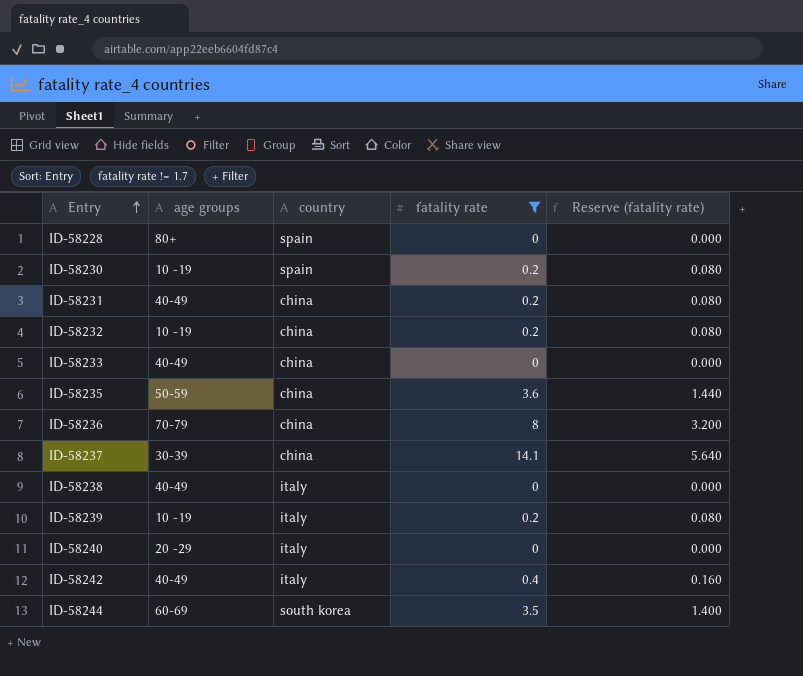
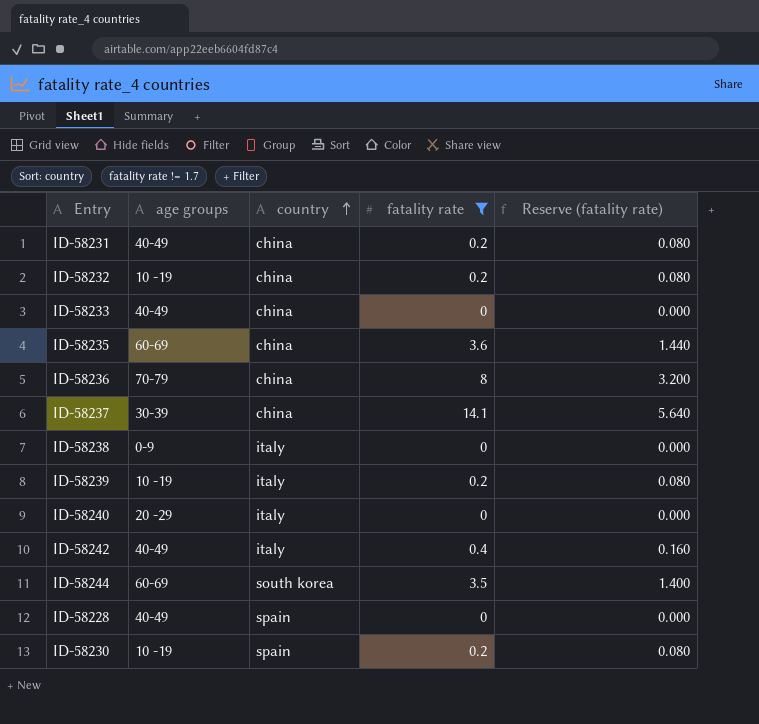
row order: Entry ascending -> country ascending
ID-58235 | age groups: 50-59 -> 60-69
ID-58238 | age groups: 40-49 -> 0-9
ID-58228 | age groups: 80+ -> 40-49

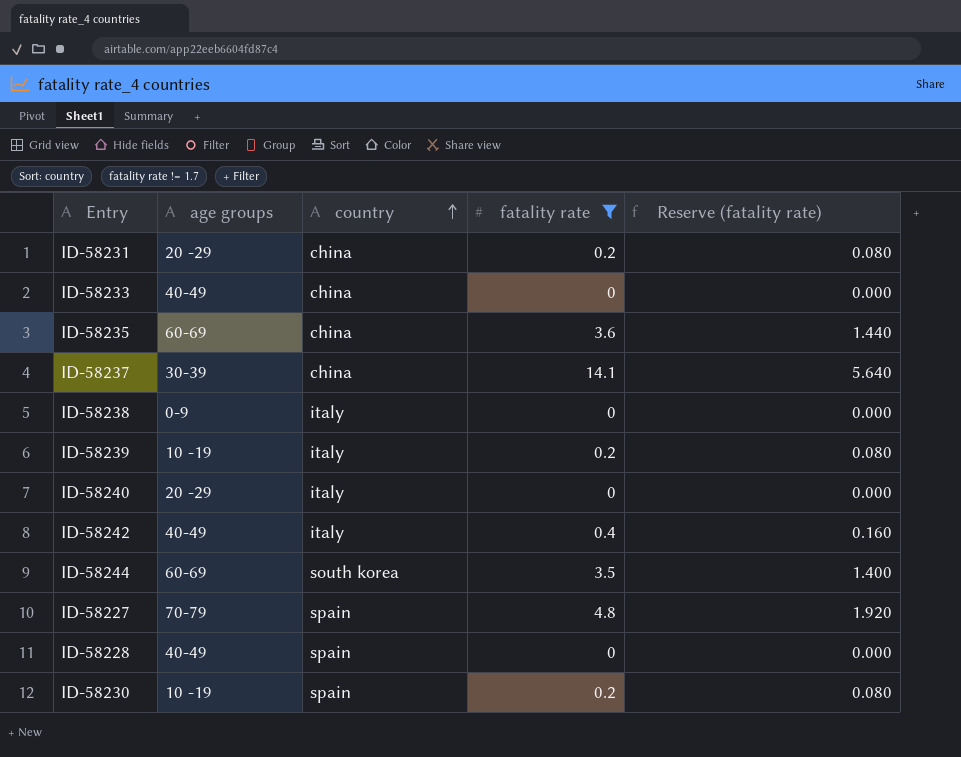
row ID-58232: 10 -19 | china | 0.2 | 0.080 -> none
row ID-58236: 70-79 | china | 8 | 3.200 -> none
ID-58231 | age groups: 40-49 -> 20 -29
row ID-58227: none -> 70-79 | spain | 4.8 | 1.920

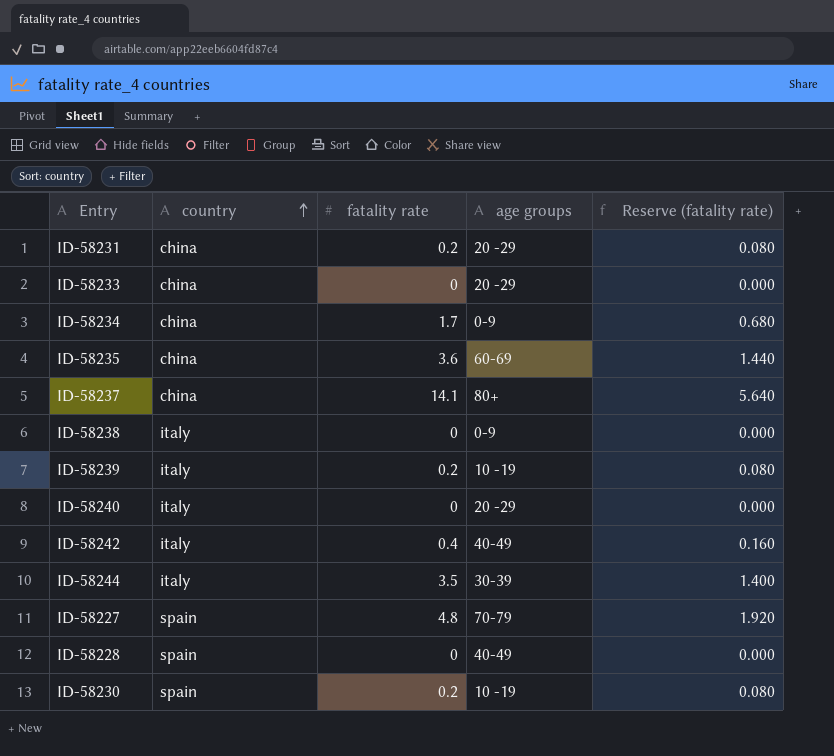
filter: fatality rate != 1.7 -> none
column age groups | position: 2 -> 4
ID-58233 | age groups: 40-49 -> 20 -29
ID-58237 | age groups: 30-39 -> 80+
ID-58244 | country: south korea -> italy
ID-58244 | age groups: 60-69 -> 30-39

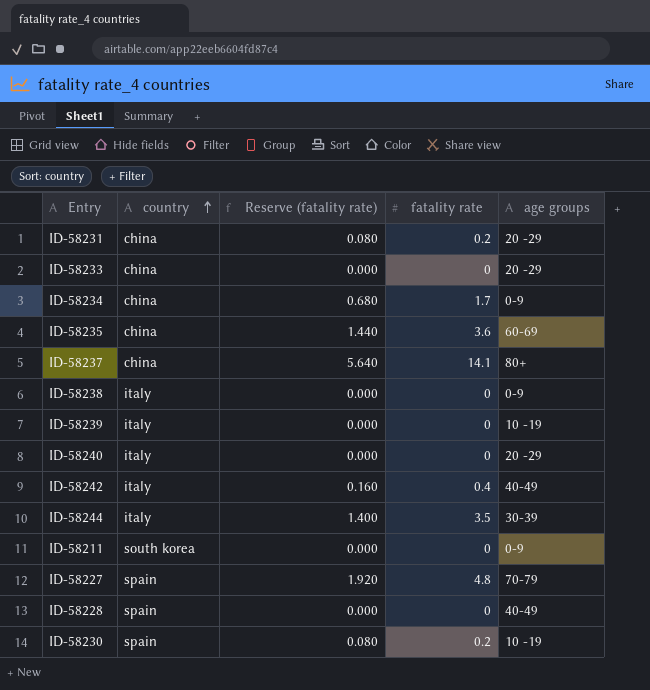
column Reserve (fatality rate) | position: 5 -> 3
ID-58239 | Reserve (fatality rate): 0.080 -> 0.000
ID-58239 | fatality rate: 0.2 -> 0
row ID-58211: none -> south korea | 0.000 | 0 | 0-9

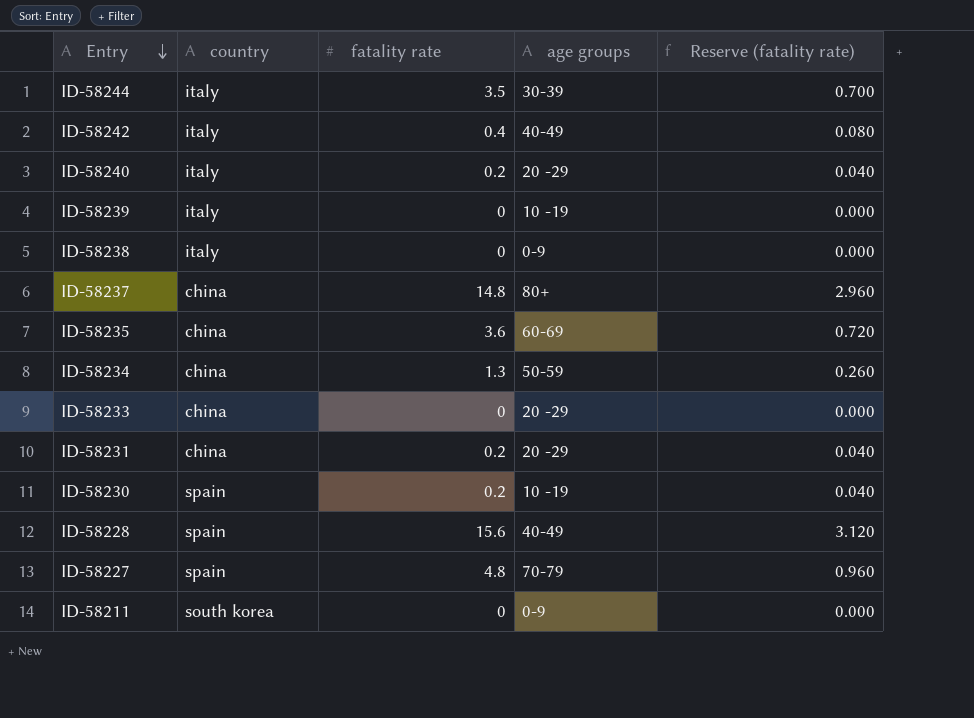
row order: country ascending -> Entry descending
column Reserve (fatality rate) | formula: [fatality rate] * 0.4 -> [fatality rate] * 0.2
column Reserve (fatality rate) | position: 3 -> 5
ID-58240 | fatality rate: 0 -> 0.2
ID-58237 | fatality rate: 14.1 -> 14.8
ID-58234 | fatality rate: 1.7 -> 1.3
ID-58234 | age groups: 0-9 -> 50-59
ID-58228 | fatality rate: 0 -> 15.6

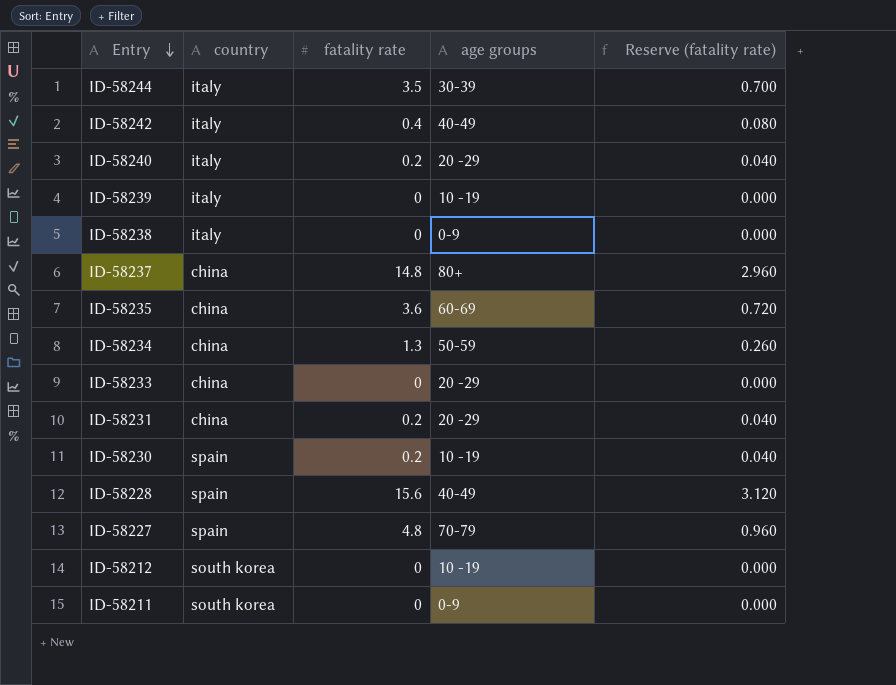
row ID-58212: none -> south korea | 0 | 10 -19 | 0.000

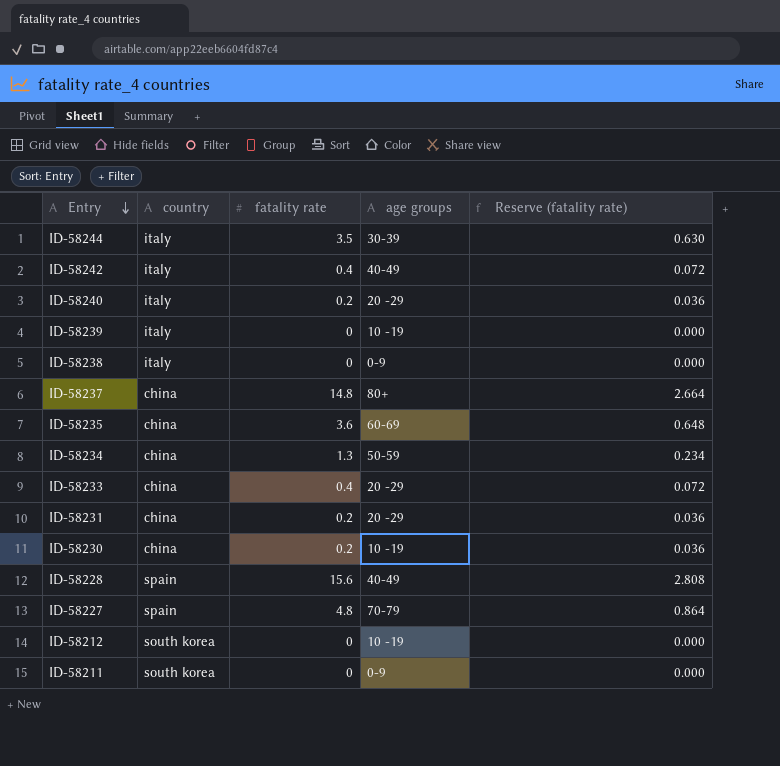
column Reserve (fatality rate) | formula: [fatality rate] * 0.2 -> [fatality rate] * 0.18
ID-58233 | fatality rate: 0 -> 0.4
ID-58230 | country: spain -> china

